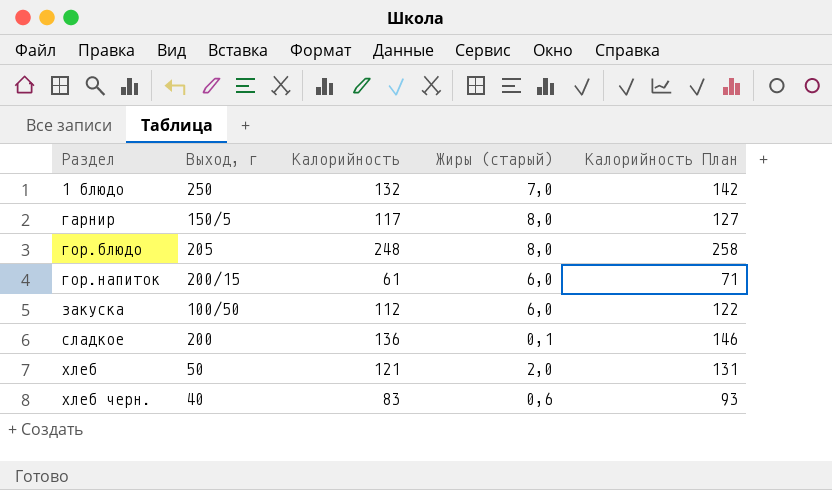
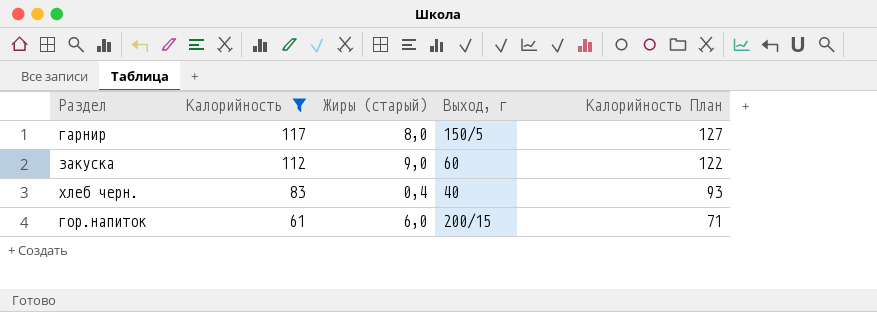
filter: none -> Калорийность <= 117
row order: Раздел ascending -> Калорийность descending
column Выход, г | position: 2 -> 4
закуска | Жиры (старый): 6,0 -> 9,0
закуска | Выход, г: 100/50 -> 60
хлеб черн. | Жиры (старый): 0,6 -> 0,4

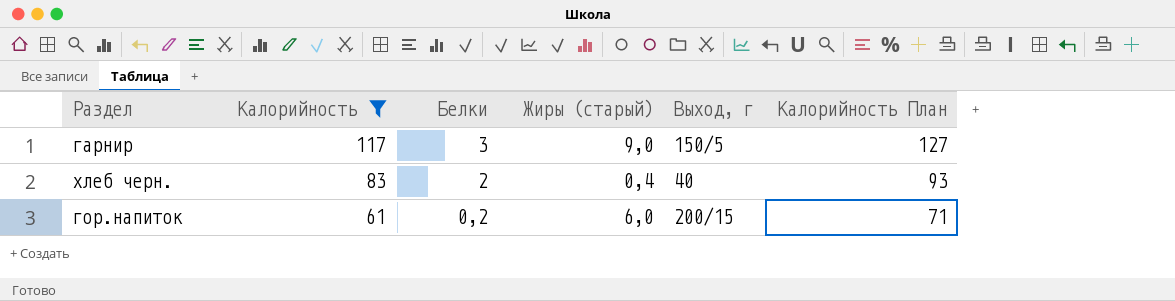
column Белки | position: none -> 3
row закуска: 112 | 9,0 | 60 | 122 -> none
гарнир | Жиры (старый): 8,0 -> 9,0

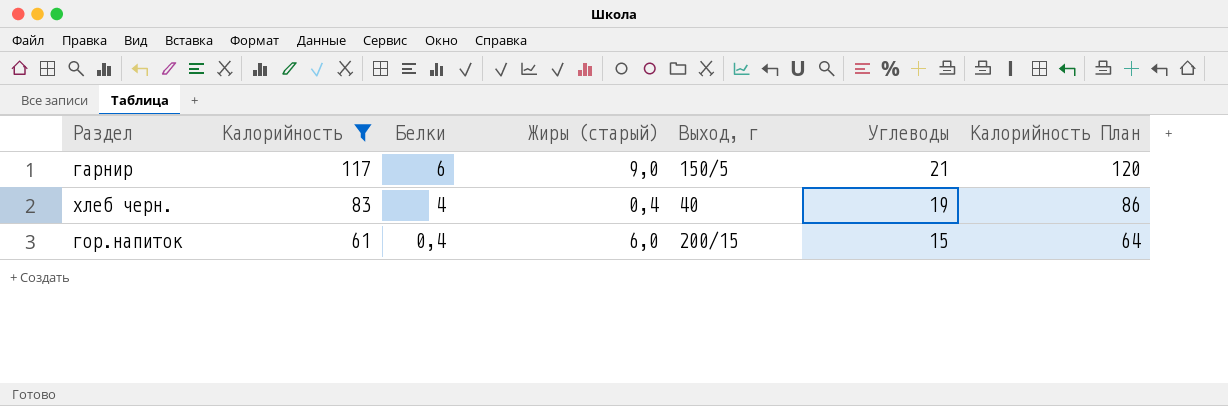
column Углеводы | position: none -> 6
column Калорийность План | formula: [Калорийность] + 10 -> [Калорийность] + 3
гарнир | Белки: 3 -> 6
хлеб черн. | Белки: 2 -> 4
гор.напиток | Белки: 0,2 -> 0,4

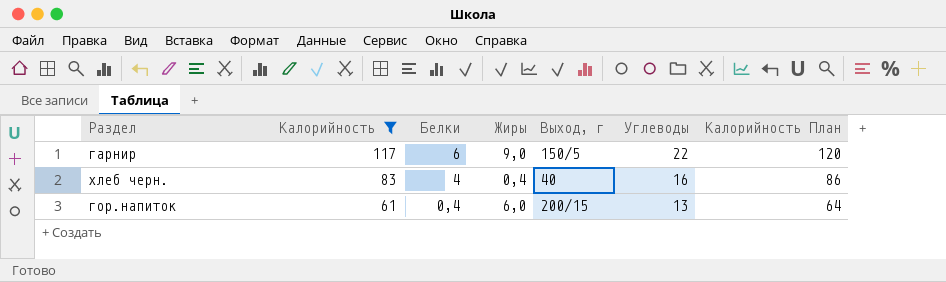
column name: Жиры (старый) -> Жиры
гарнир | Углеводы: 21 -> 22
хлеб черн. | Углеводы: 19 -> 16
гор.напиток | Углеводы: 15 -> 13

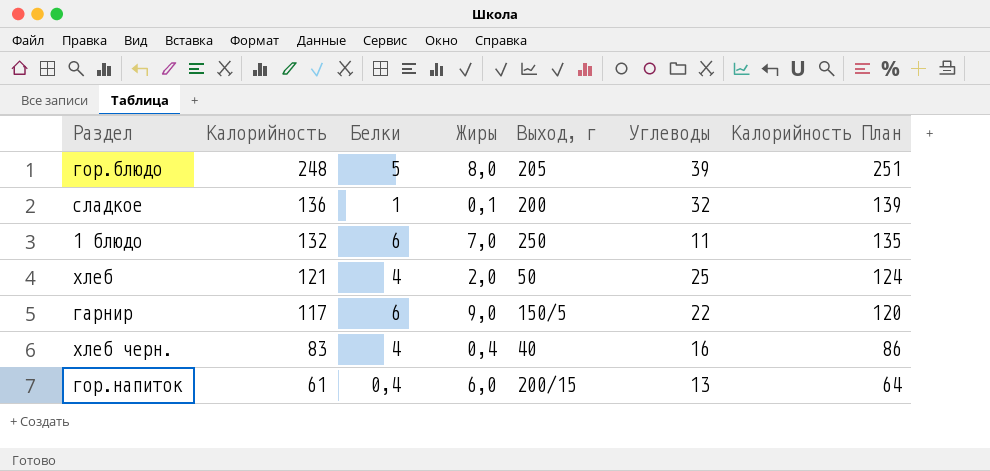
filter: Калорийность <= 117 -> none

